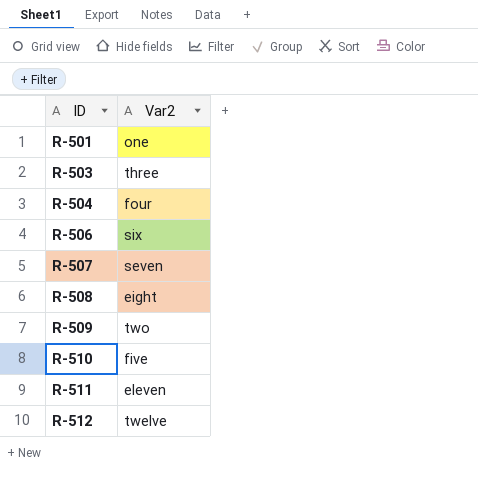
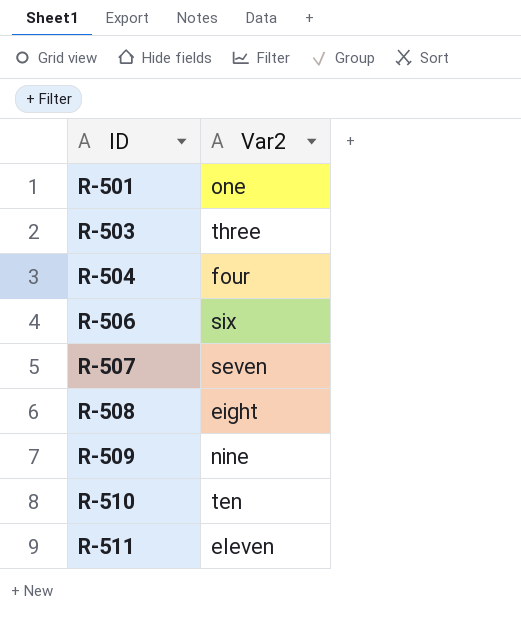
row R-512: twelve -> none
R-509 | Var2: two -> nine
R-510 | Var2: five -> ten

